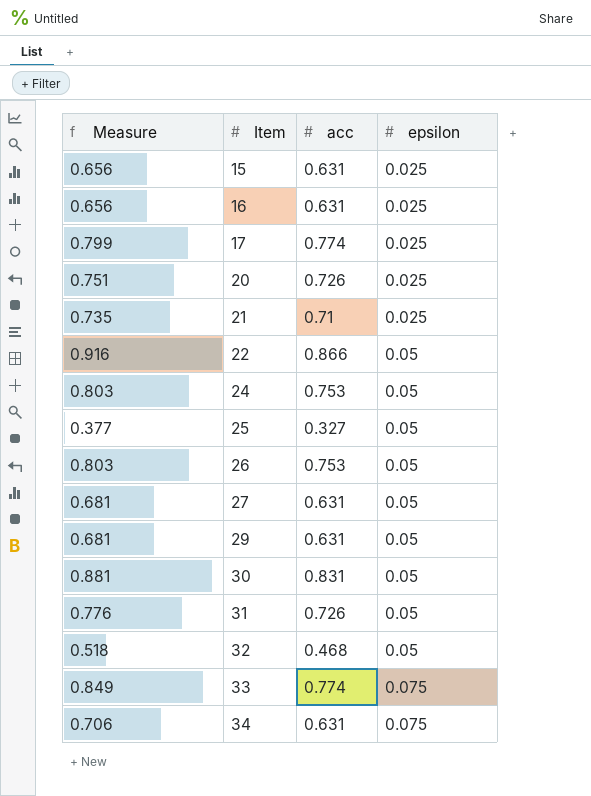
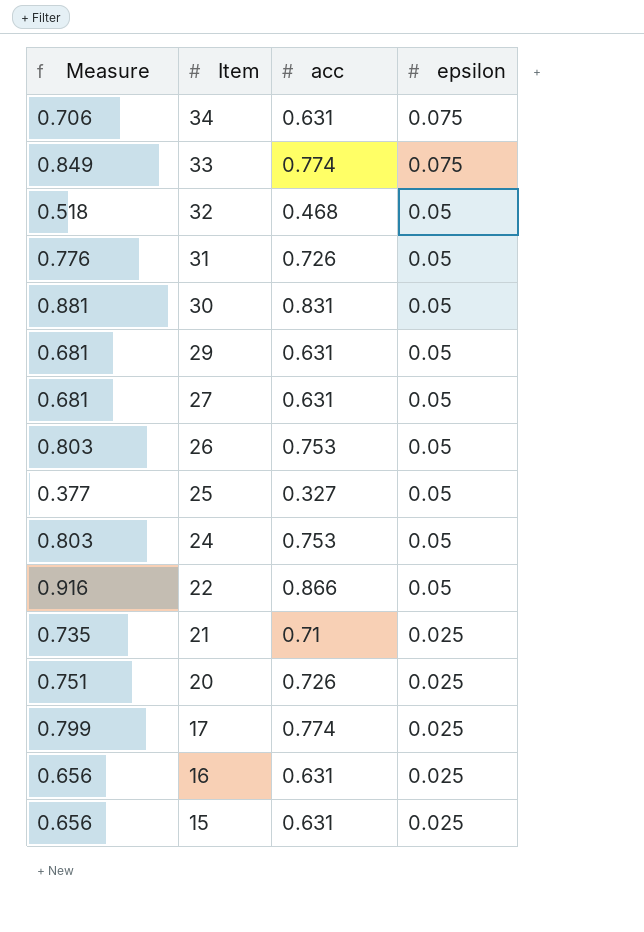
row order: Item ascending -> Item descending

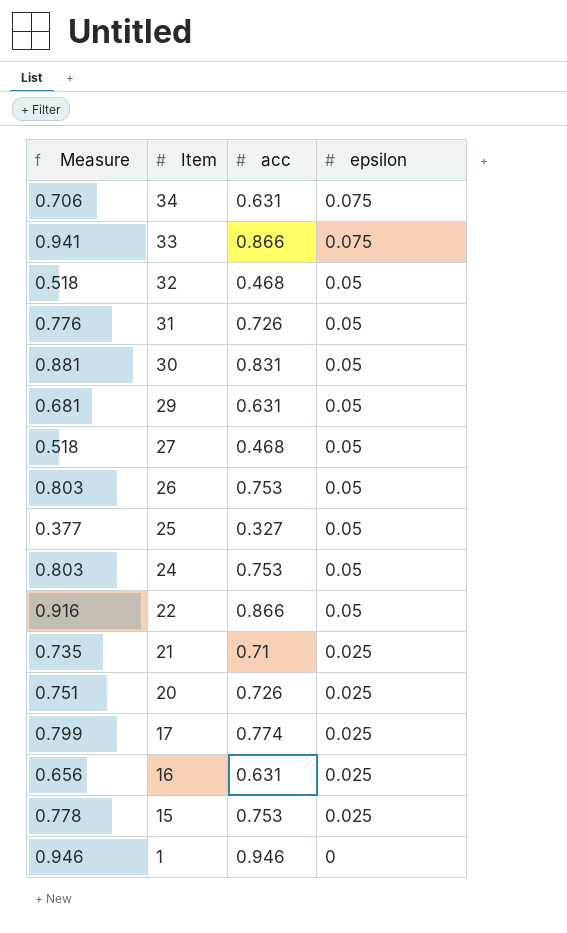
33 | Measure: 0.849 -> 0.941
33 | acc: 0.774 -> 0.866
27 | Measure: 0.681 -> 0.518
27 | acc: 0.631 -> 0.468
15 | Measure: 0.656 -> 0.778
15 | acc: 0.631 -> 0.753
row 1: none -> 0.946 | 0.946 | 0

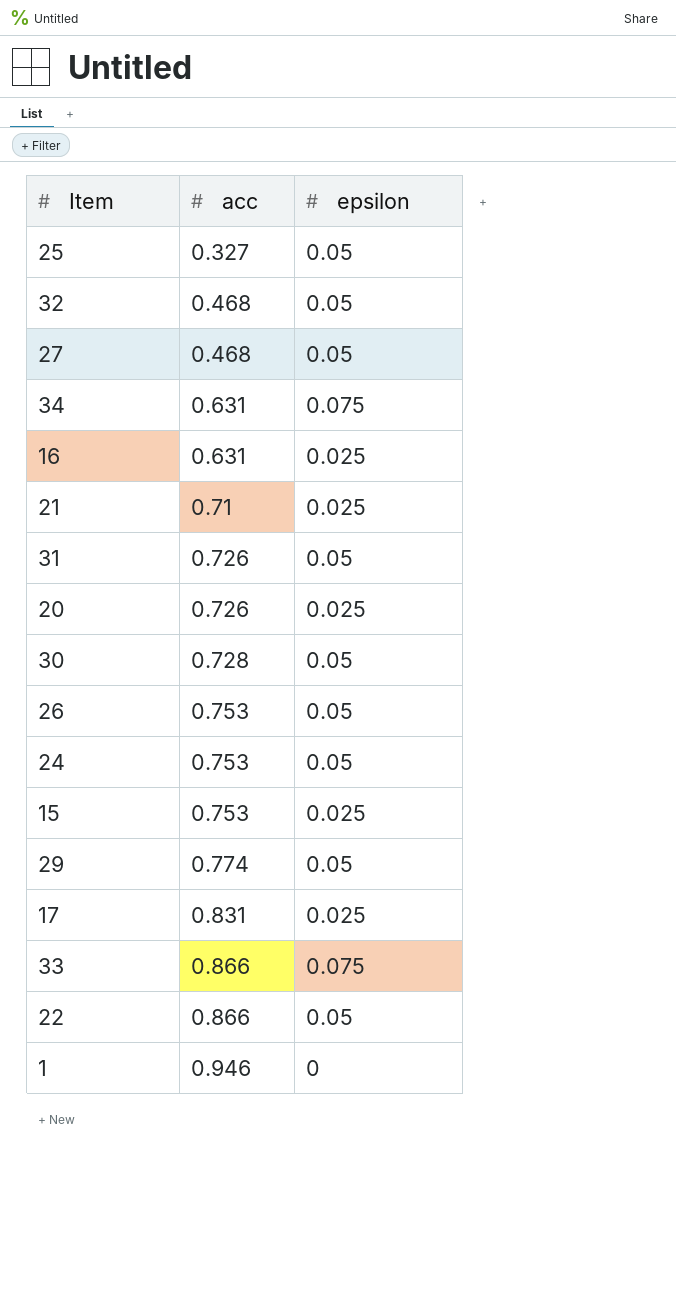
row order: Item descending -> acc ascending
column Measure | formula: [acc] + [epsilon] -> none
30 | acc: 0.831 -> 0.728
29 | acc: 0.631 -> 0.774
17 | acc: 0.774 -> 0.831

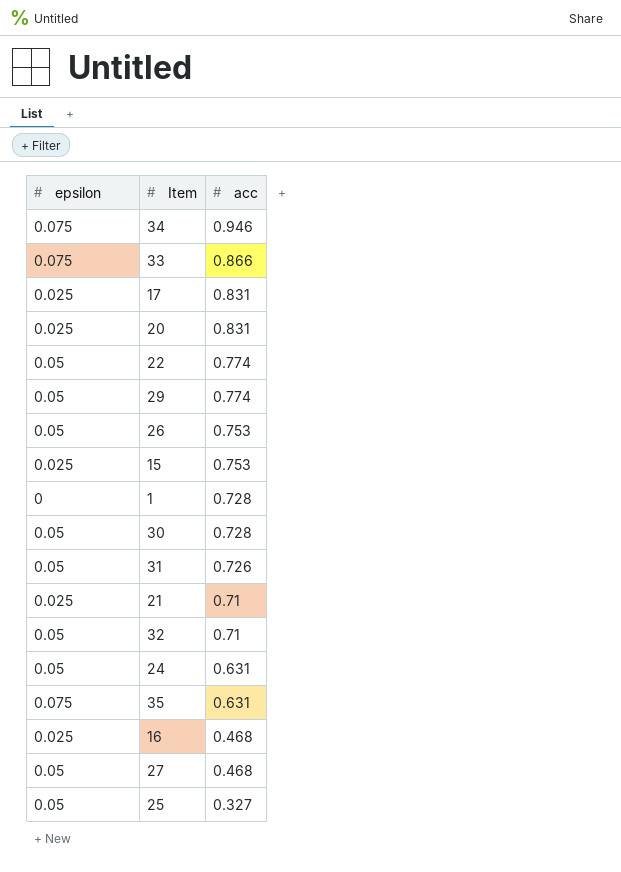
row order: acc ascending -> acc descending
column epsilon | position: 3 -> 1
34 | acc: 0.631 -> 0.946
20 | acc: 0.726 -> 0.831
22 | acc: 0.866 -> 0.774
1 | acc: 0.946 -> 0.728
32 | acc: 0.468 -> 0.71
24 | acc: 0.753 -> 0.631
row 35: none -> 0.075 | 0.631
16 | acc: 0.631 -> 0.468

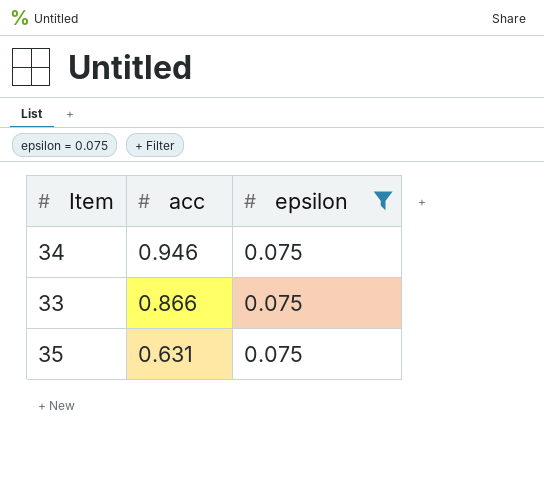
filter: none -> epsilon = 0.075
column epsilon | position: 1 -> 3

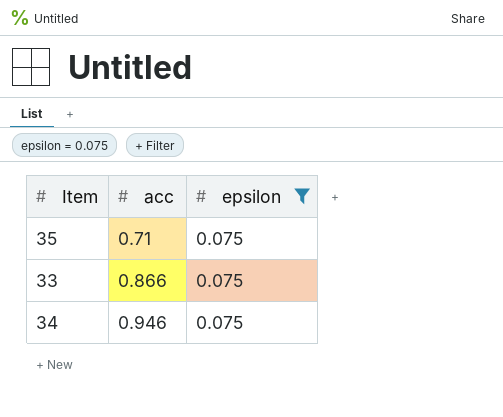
row order: acc descending -> acc ascending
35 | acc: 0.631 -> 0.71

